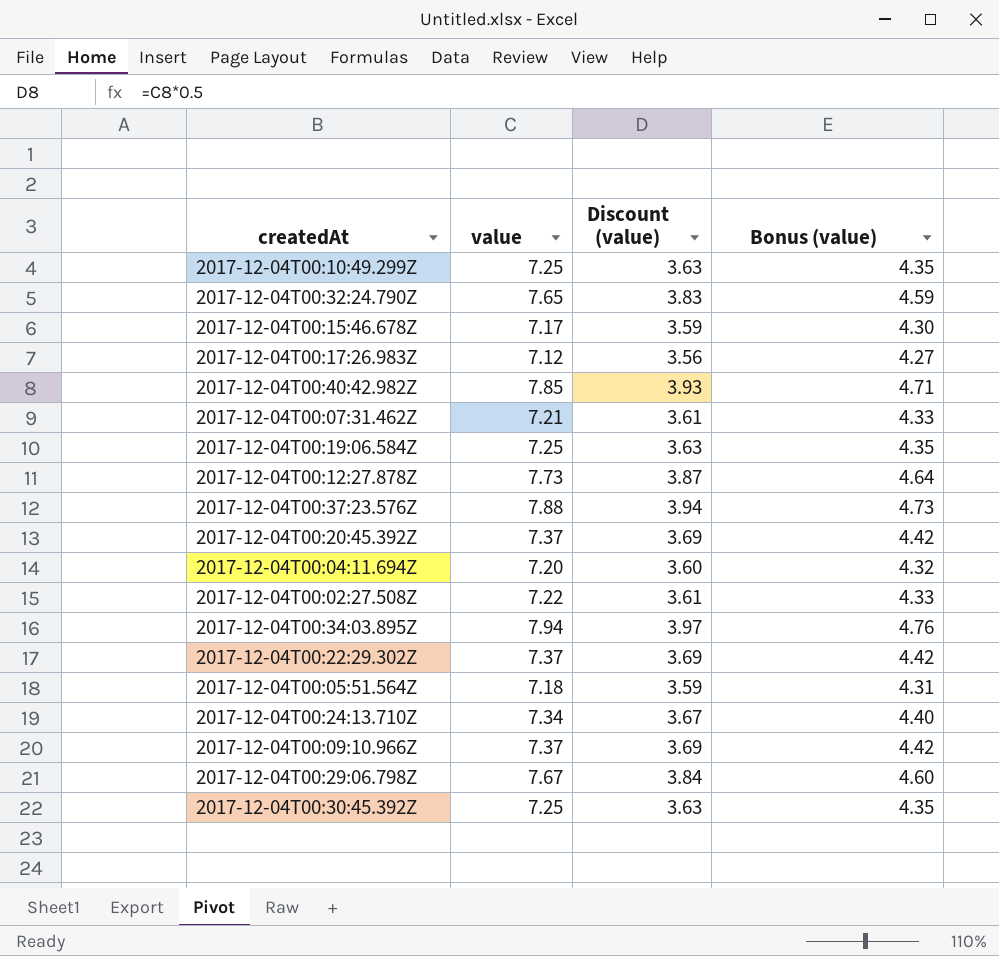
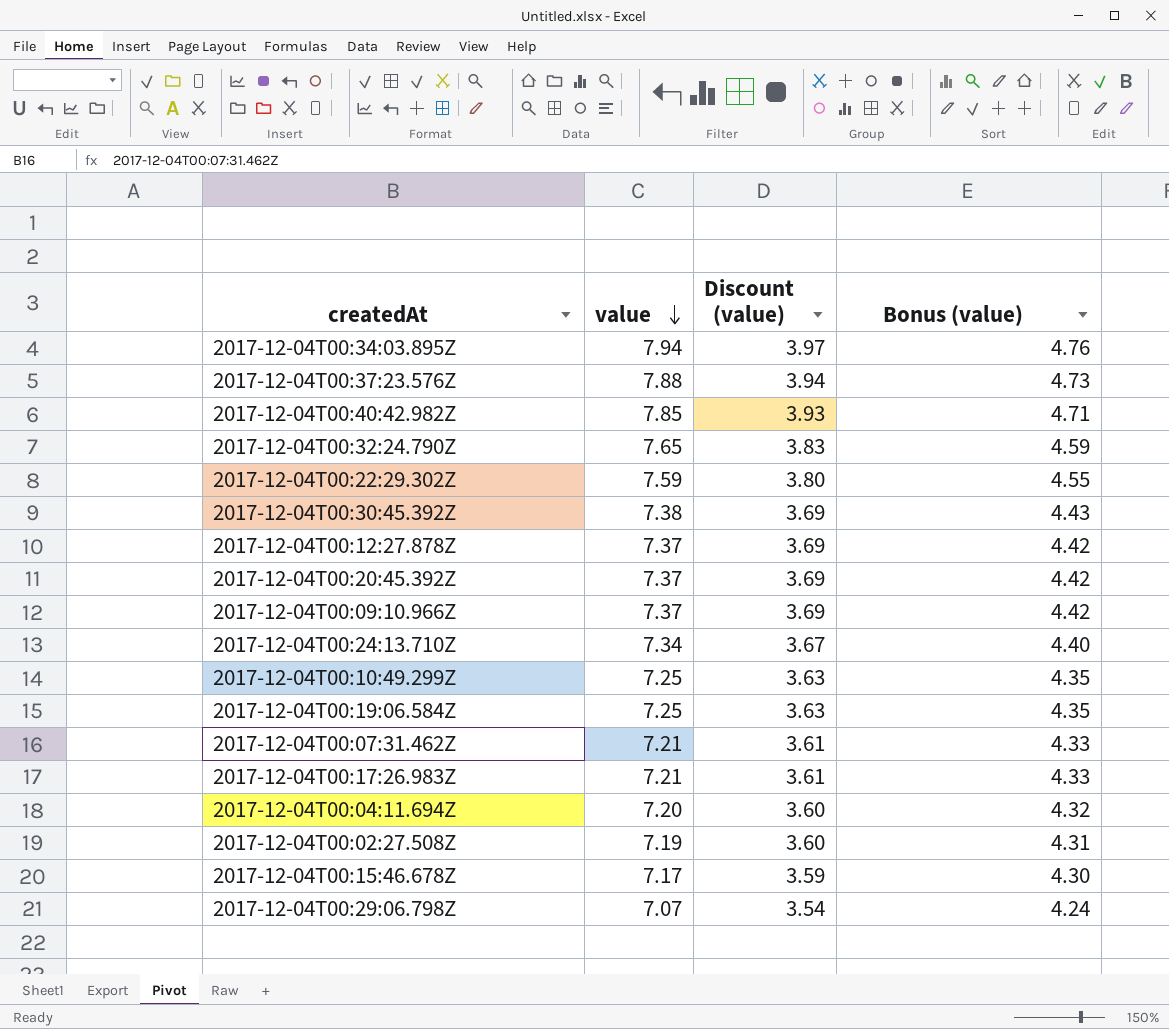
row order: none -> value descending
row 2017-12-04T00:05:51.564Z: 7.18 | 3.59 | 4.31 -> none
2017-12-04T00:22:29.302Z | value: 7.37 -> 7.59
2017-12-04T00:22:29.302Z | Discount (value): 3.69 -> 3.80
2017-12-04T00:22:29.302Z | Bonus (value): 4.42 -> 4.55
2017-12-04T00:30:45.392Z | value: 7.25 -> 7.38
2017-12-04T00:30:45.392Z | Discount (value): 3.63 -> 3.69
2017-12-04T00:30:45.392Z | Bonus (value): 4.35 -> 4.43
2017-12-04T00:12:27.878Z | value: 7.73 -> 7.37
2017-12-04T00:12:27.878Z | Discount (value): 3.87 -> 3.69
2017-12-04T00:12:27.878Z | Bonus (value): 4.64 -> 4.42
2017-12-04T00:17:26.983Z | value: 7.12 -> 7.21
2017-12-04T00:17:26.983Z | Discount (value): 3.56 -> 3.61
2017-12-04T00:17:26.983Z | Bonus (value): 4.27 -> 4.33
2017-12-04T00:02:27.508Z | value: 7.22 -> 7.19
2017-12-04T00:02:27.508Z | Discount (value): 3.61 -> 3.60
2017-12-04T00:02:27.508Z | Bonus (value): 4.33 -> 4.31
2017-12-04T00:29:06.798Z | value: 7.67 -> 7.07
2017-12-04T00:29:06.798Z | Discount (value): 3.84 -> 3.54
2017-12-04T00:29:06.798Z | Bonus (value): 4.60 -> 4.24

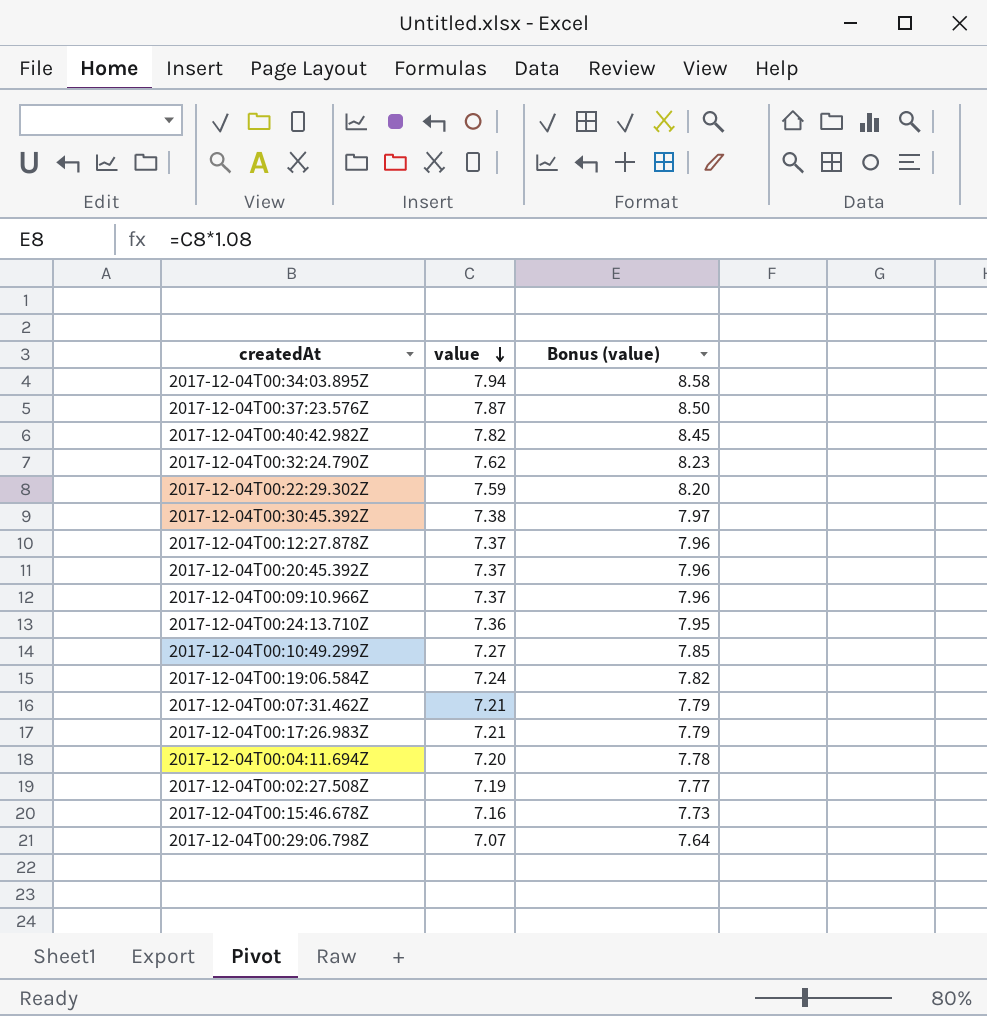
column Discount (value) | formula: [value] * 0.5 -> none
column Bonus (value) | formula: [value] * 0.6 -> [value] * 1.08
2017-12-04T00:37:23.576Z | value: 7.88 -> 7.87
2017-12-04T00:40:42.982Z | value: 7.85 -> 7.82
2017-12-04T00:32:24.790Z | value: 7.65 -> 7.62
2017-12-04T00:24:13.710Z | value: 7.34 -> 7.36
2017-12-04T00:10:49.299Z | value: 7.25 -> 7.27
2017-12-04T00:19:06.584Z | value: 7.25 -> 7.24
2017-12-04T00:15:46.678Z | value: 7.17 -> 7.16

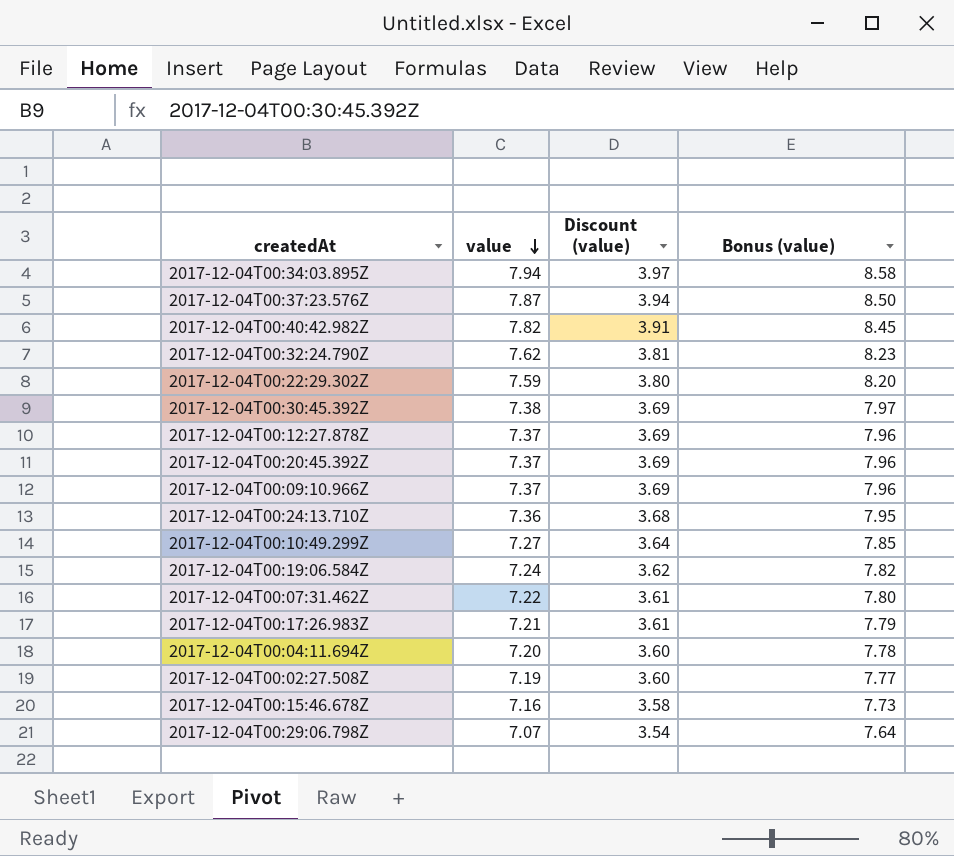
column Discount (value) | formula: none -> [value] * 0.5
2017-12-04T00:07:31.462Z | value: 7.21 -> 7.22
2017-12-04T00:07:31.462Z | Bonus (value): 7.79 -> 7.80

